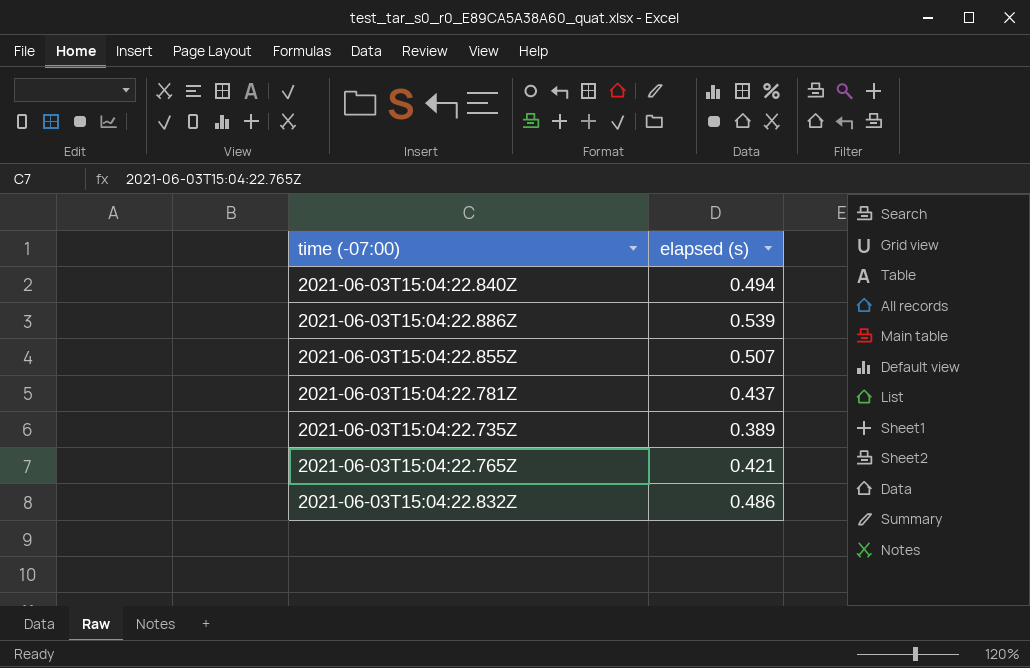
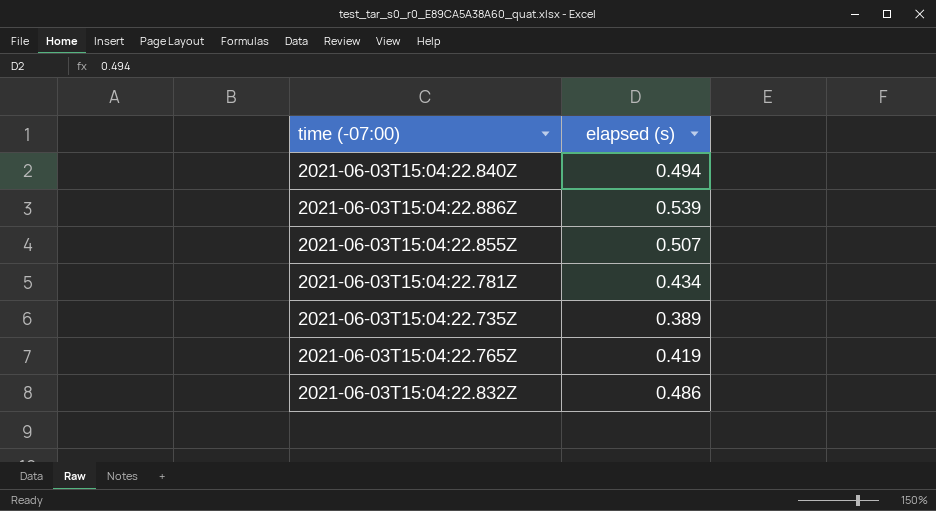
2021-06-03T15:04:22.781Z | elapsed (s): 0.437 -> 0.434
2021-06-03T15:04:22.765Z | elapsed (s): 0.421 -> 0.419

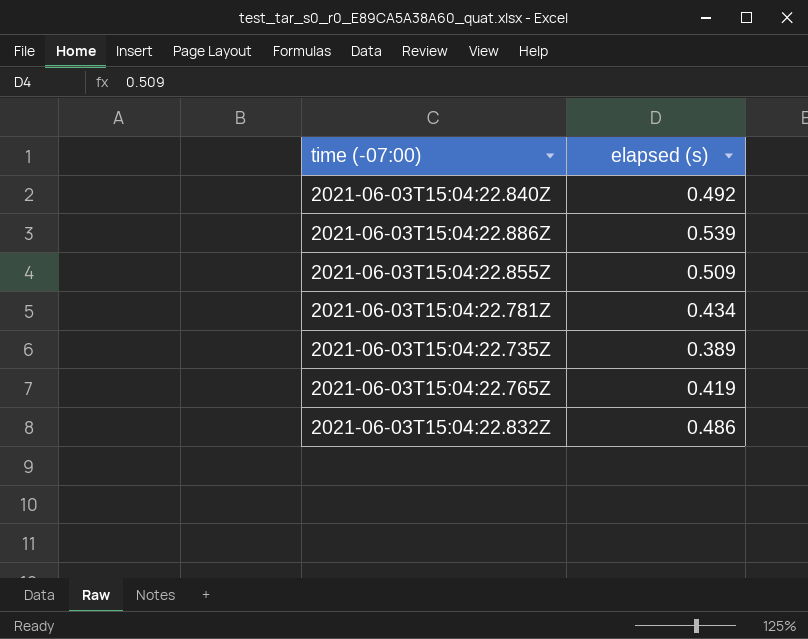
2021-06-03T15:04:22.840Z | elapsed (s): 0.494 -> 0.492
2021-06-03T15:04:22.855Z | elapsed (s): 0.507 -> 0.509

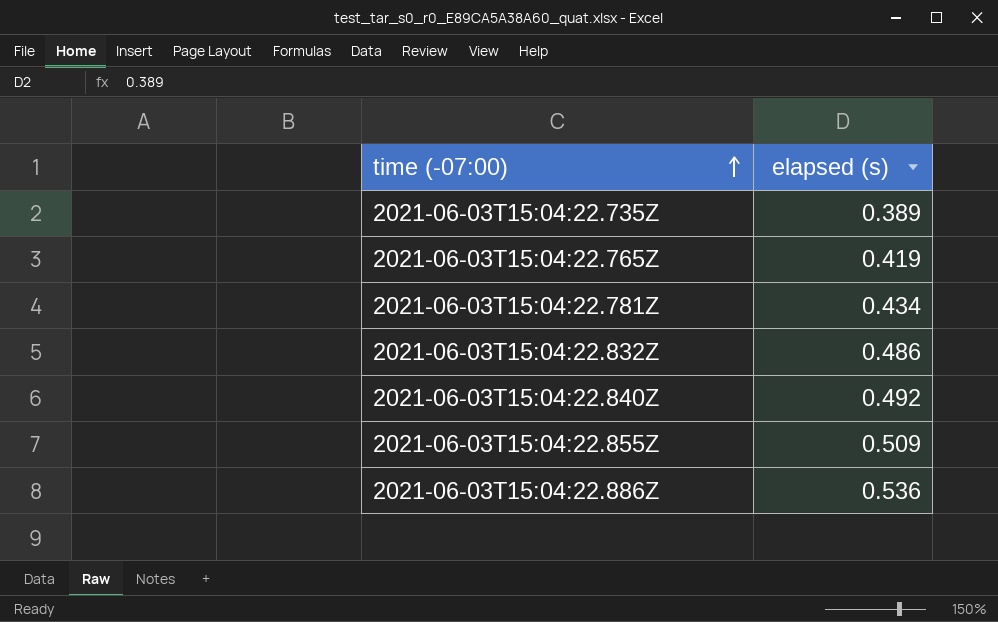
row order: none -> time (-07:00) ascending
2021-06-03T15:04:22.886Z | elapsed (s): 0.539 -> 0.536

